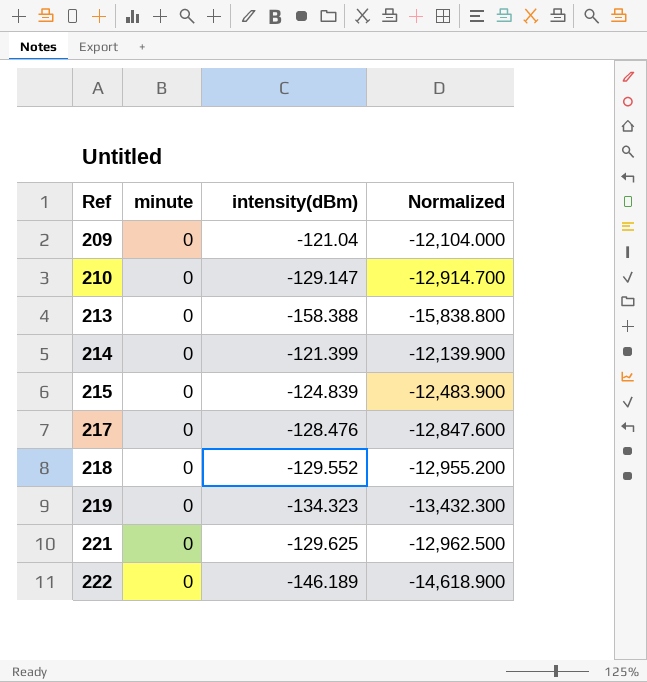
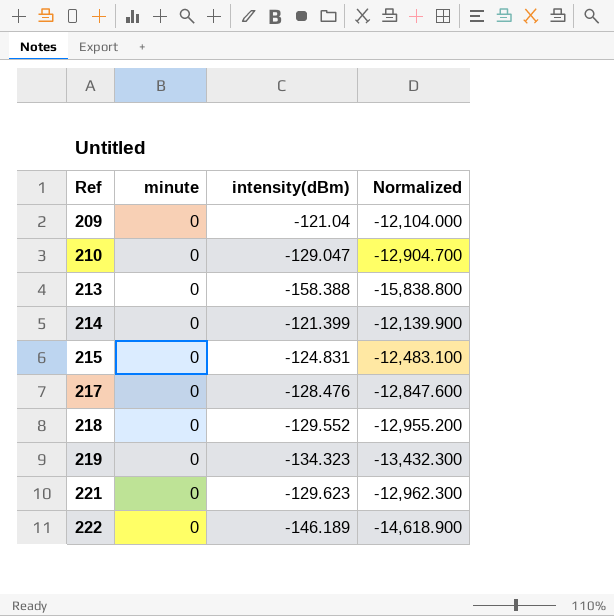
210 | intensity(dBm): -129.147 -> -129.047
210 | Normalized: -12,914.700 -> -12,904.700
215 | intensity(dBm): -124.839 -> -124.831
215 | Normalized: -12,483.900 -> -12,483.100
221 | intensity(dBm): -129.625 -> -129.623
221 | Normalized: -12,962.500 -> -12,962.300

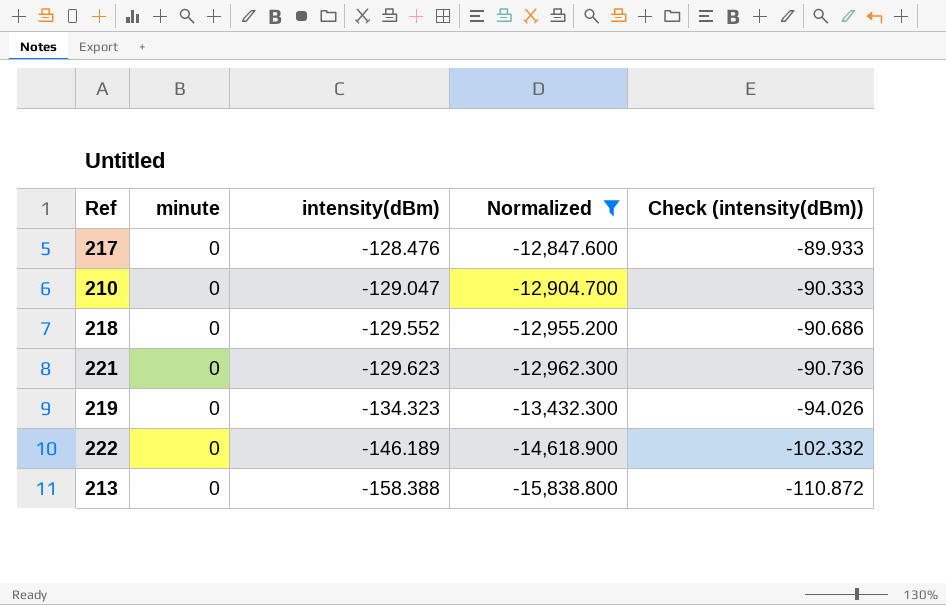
filter: none -> Normalized <= -12,847.600
row order: Ref ascending -> intensity(dBm) descending
column Check (intensity(dBm)) | formula: none -> [intensity(dBm)] * 0.7

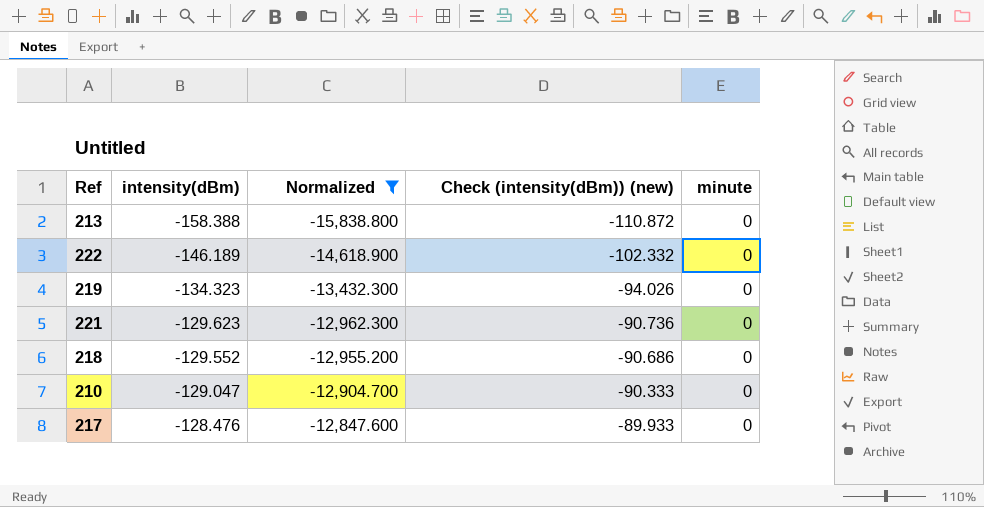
row order: intensity(dBm) descending -> intensity(dBm) ascending
column name: Check (intensity(dBm)) -> Check (intensity(dBm)) (new)
column minute | position: 2 -> 5

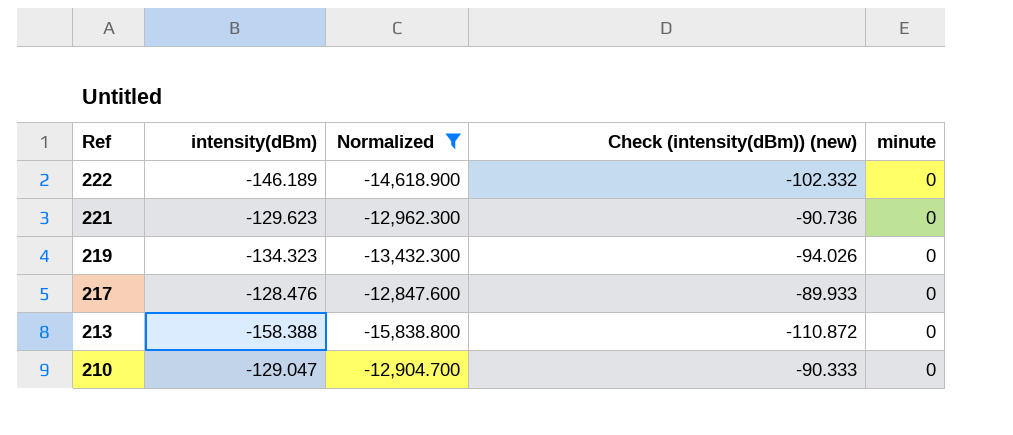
row order: intensity(dBm) ascending -> Ref descending
row 218: -129.552 | -12,955.200 | -90.686 | 0 -> none

